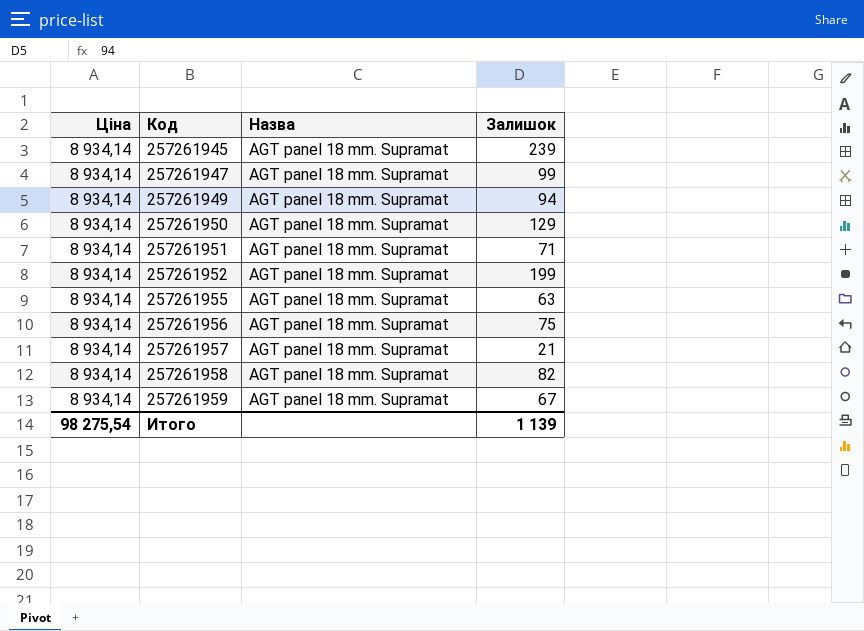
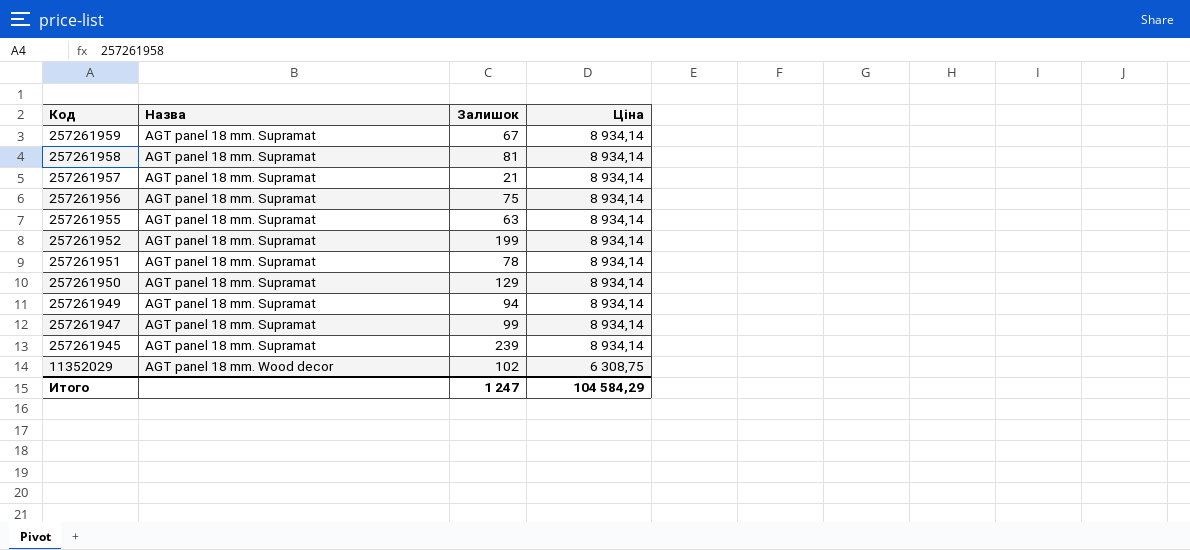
row order: Код ascending -> Код descending
column Ціна | position: 1 -> 4
257261958 | Залишок: 82 -> 81
257261951 | Залишок: 71 -> 78
row 11352029: none -> AGT panel 18 mm. Wood decor | 102 | 6 308,75
Итого | Залишок: 1 139 -> 1 247
Итого | Ціна: 98 275,54 -> 104 584,29

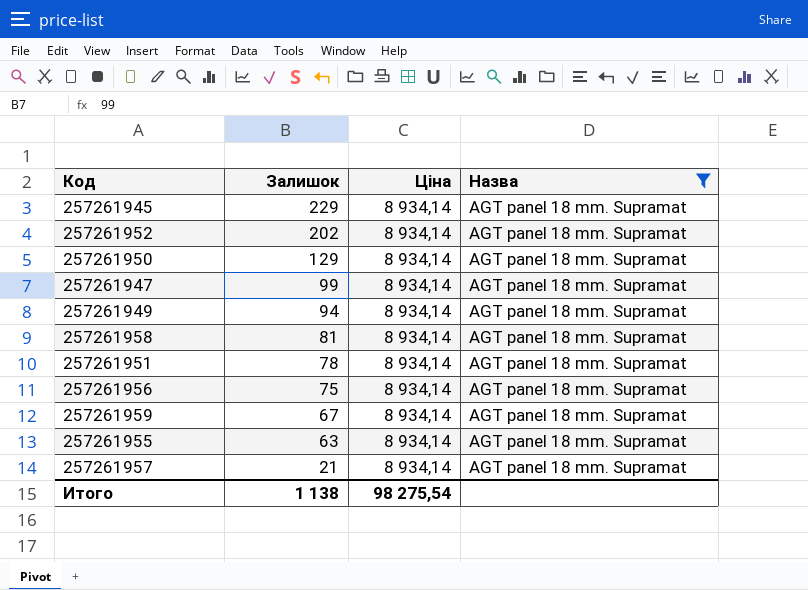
filter: none -> Назва = AGT panel 18 mm. Supramat
row order: Код descending -> Залишок descending
column Назва | position: 2 -> 4
257261945 | Залишок: 239 -> 229
257261952 | Залишок: 199 -> 202
Итого | Залишок: 1 247 -> 1 138
Итого | Ціна: 104 584,29 -> 98 275,54

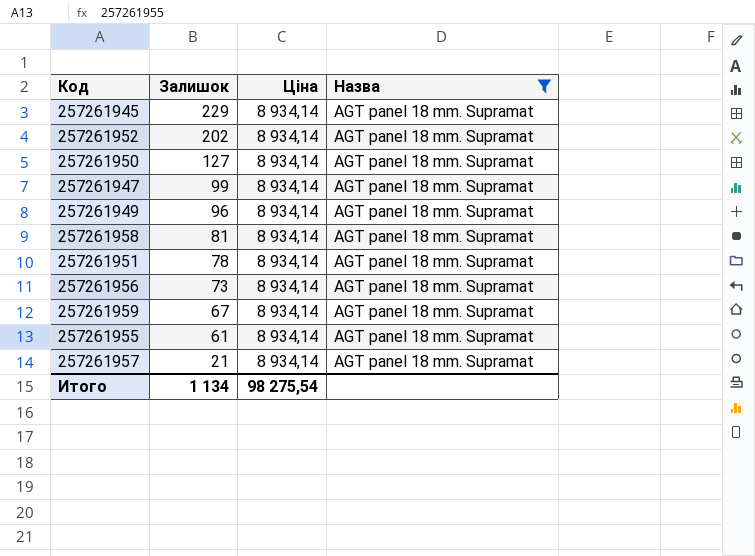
257261950 | Залишок: 129 -> 127
257261949 | Залишок: 94 -> 96
257261956 | Залишок: 75 -> 73
257261955 | Залишок: 63 -> 61
Итого | Залишок: 1 138 -> 1 134

